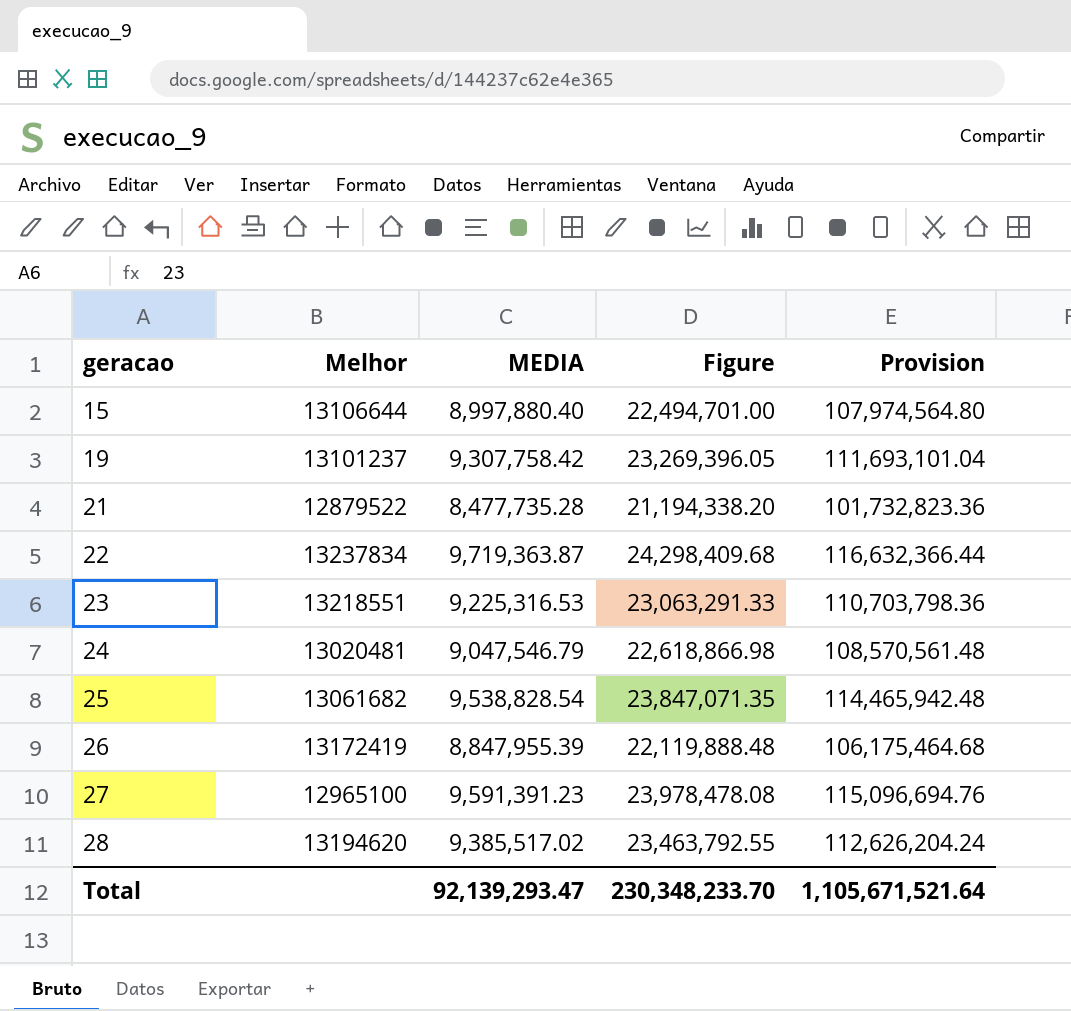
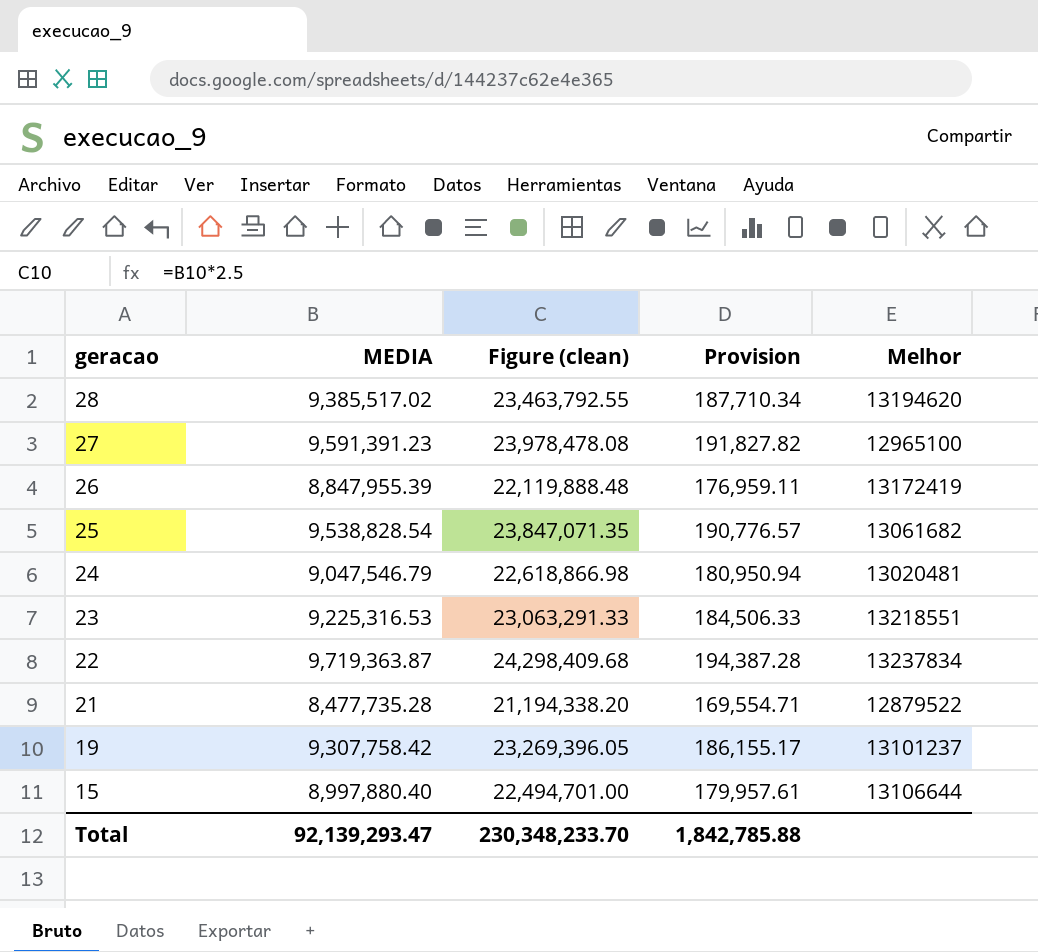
row order: geracao ascending -> geracao descending
column name: Figure -> Figure (clean)
column Provision | formula: [MEDIA] * 12 -> [MEDIA] * 0.02
column Melhor | position: 2 -> 5
Total | Provision: 1,105,671,521.64 -> 1,842,785.88

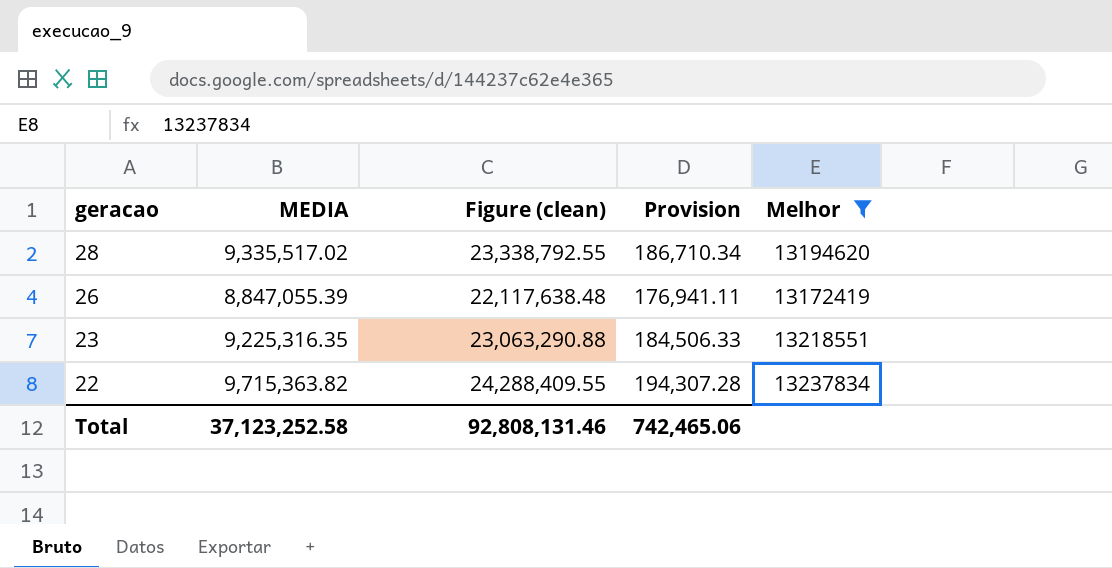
filter: none -> Melhor >= 13172419
28 | MEDIA: 9,385,517.02 -> 9,335,517.02
28 | Figure (clean): 23,463,792.55 -> 23,338,792.55
28 | Provision: 187,710.34 -> 186,710.34
26 | MEDIA: 8,847,955.39 -> 8,847,055.39
26 | Figure (clean): 22,119,888.48 -> 22,117,638.48
26 | Provision: 176,959.11 -> 176,941.11
23 | MEDIA: 9,225,316.53 -> 9,225,316.35
23 | Figure (clean): 23,063,291.33 -> 23,063,290.88
22 | MEDIA: 9,719,363.87 -> 9,715,363.82
22 | Figure (clean): 24,298,409.68 -> 24,288,409.55
22 | Provision: 194,387.28 -> 194,307.28
Total | MEDIA: 92,139,293.47 -> 37,123,252.58
Total | Figure (clean): 230,348,233.70 -> 92,808,131.46
Total | Provision: 1,842,785.88 -> 742,465.06

